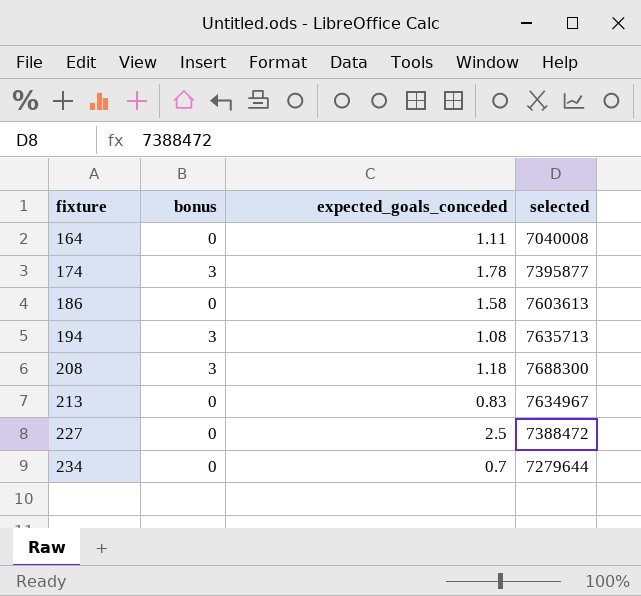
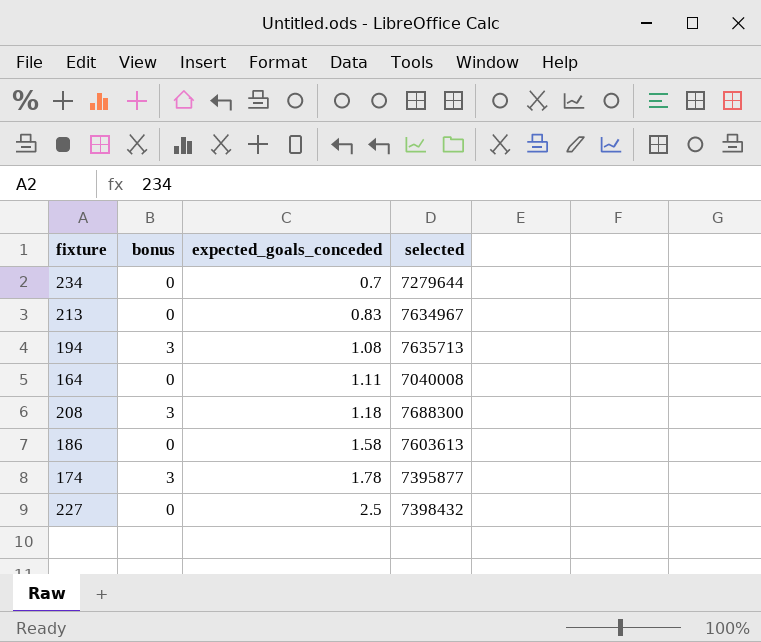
row order: fixture ascending -> expected_goals_conceded ascending
227 | selected: 7388472 -> 7398432

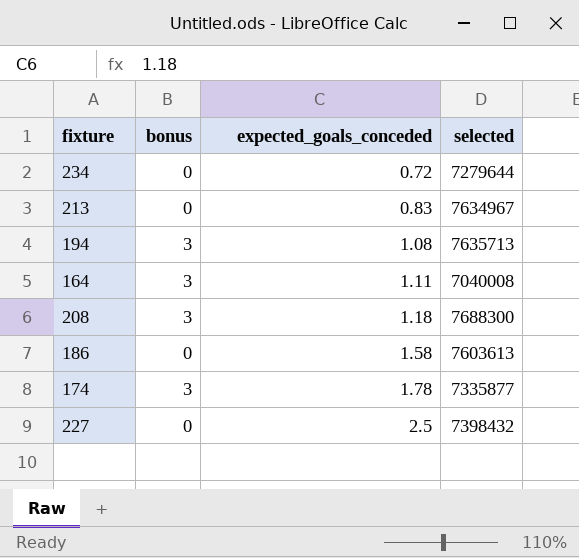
234 | expected_goals_conceded: 0.7 -> 0.72
164 | bonus: 0 -> 3
174 | selected: 7395877 -> 7335877

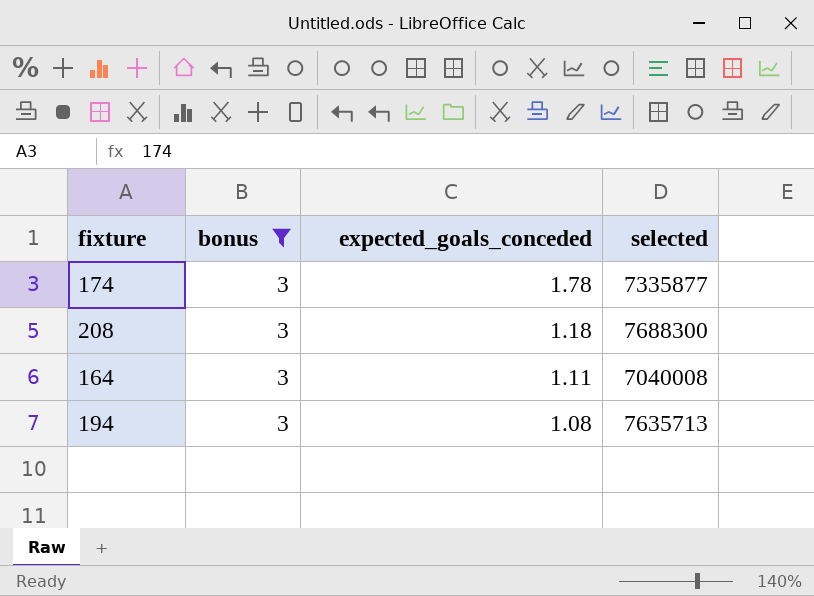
filter: none -> bonus = 3
row order: expected_goals_conceded ascending -> expected_goals_conceded descending

